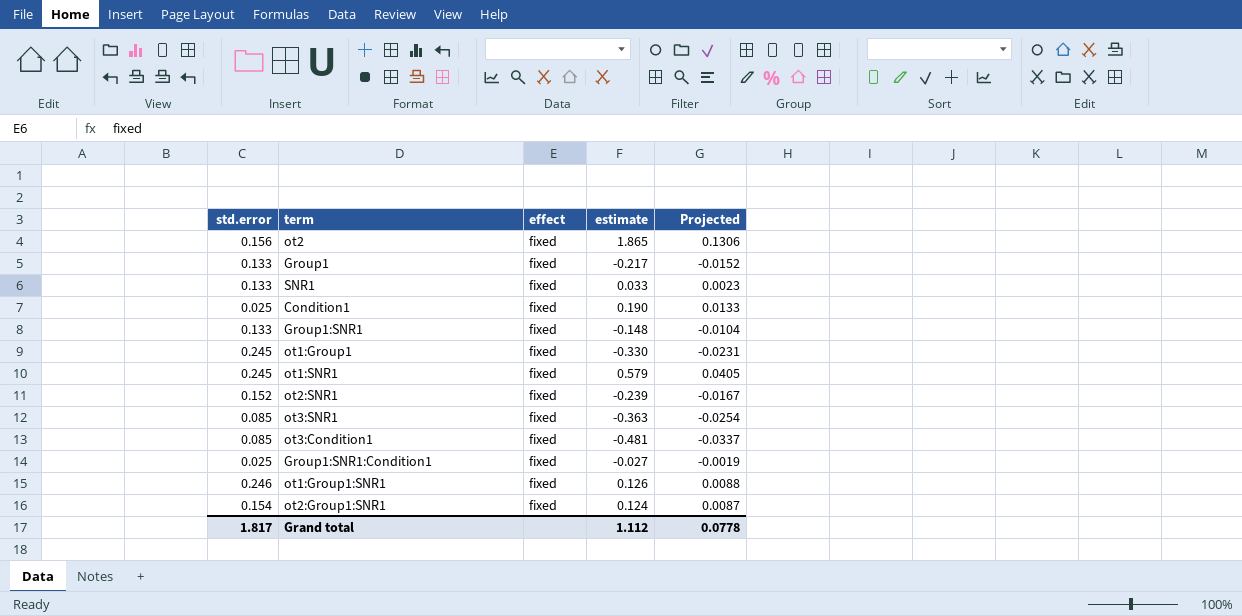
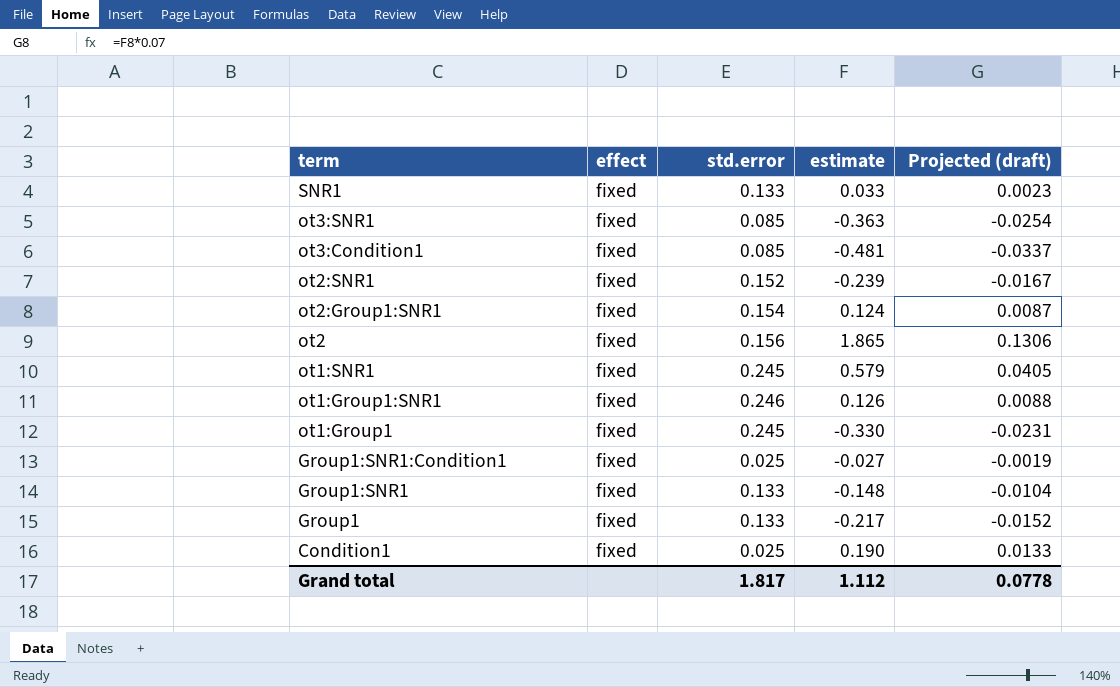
row order: none -> term descending
column std.error | position: 1 -> 3
column name: Projected -> Projected (draft)

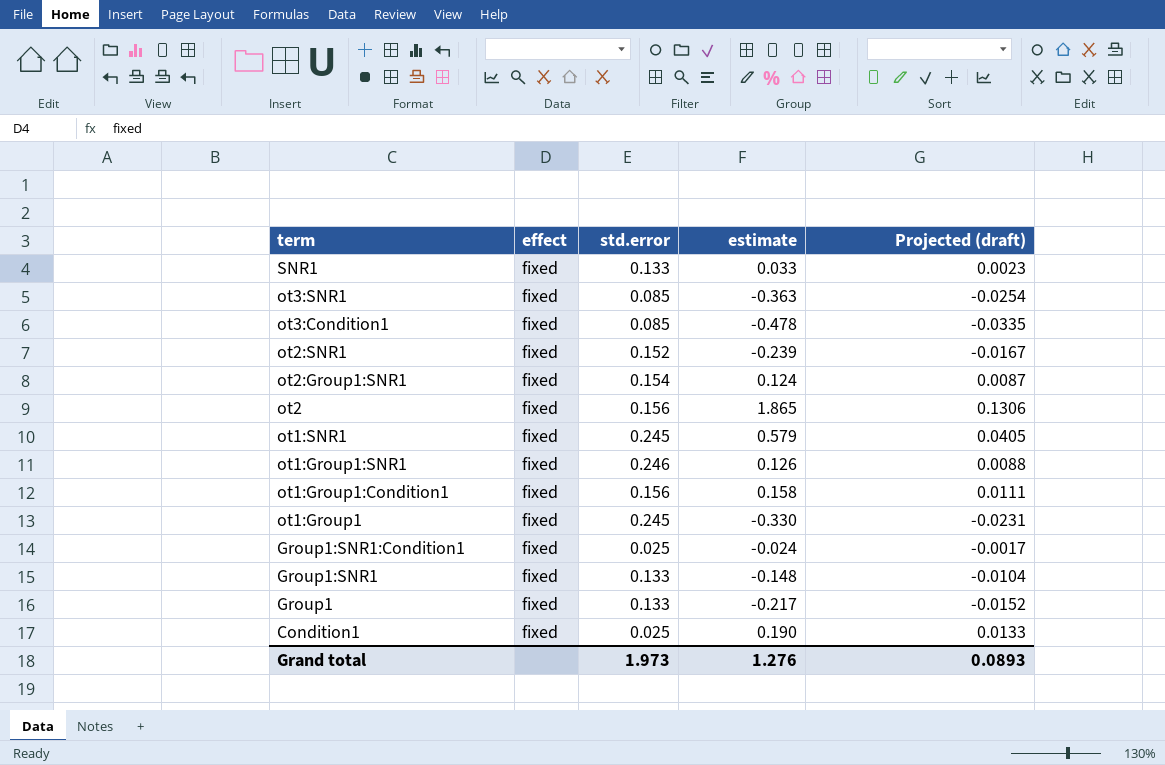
ot3:Condition1 | estimate: -0.481 -> -0.478
ot3:Condition1 | Projected (draft): -0.0337 -> -0.0335
row ot1:Group1:Condition1: none -> fixed | 0.156 | 0.158 | 0.0111
Group1:SNR1:Condition1 | estimate: -0.027 -> -0.024
Group1:SNR1:Condition1 | Projected (draft): -0.0019 -> -0.0017
Grand total | std.error: 1.817 -> 1.973
Grand total | estimate: 1.112 -> 1.276
Grand total | Projected (draft): 0.0778 -> 0.0893

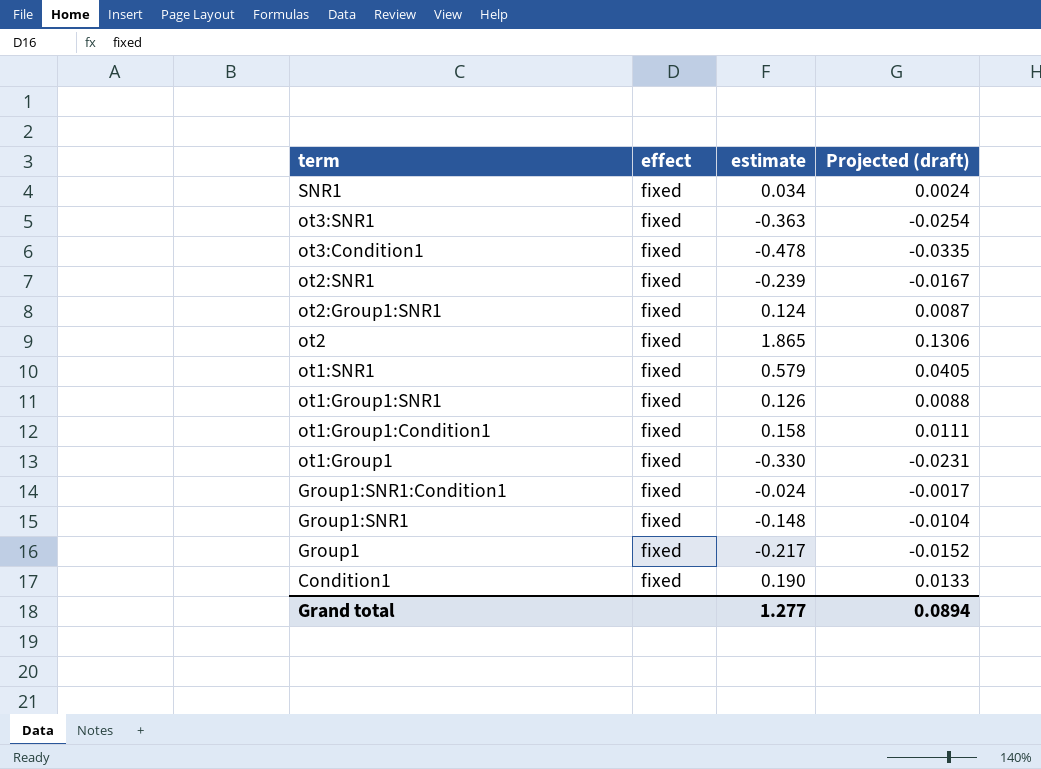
column std.error | position: 3 -> none
SNR1 | estimate: 0.033 -> 0.034
SNR1 | Projected (draft): 0.0023 -> 0.0024
Grand total | estimate: 1.276 -> 1.277
Grand total | Projected (draft): 0.0893 -> 0.0894

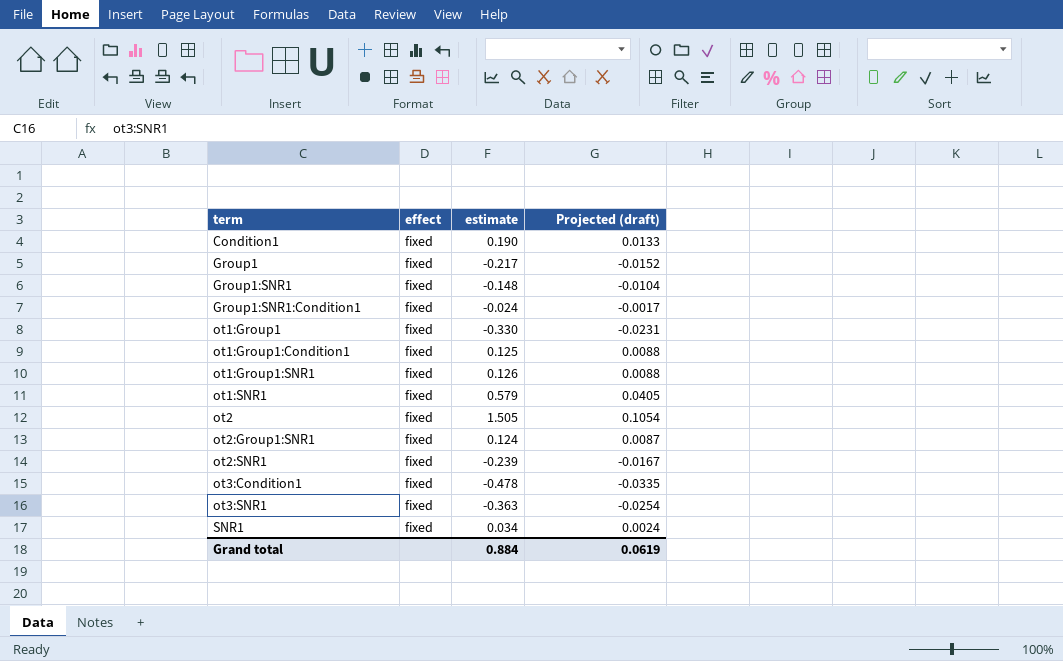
row order: term descending -> term ascending
ot1:Group1:Condition1 | estimate: 0.158 -> 0.125
ot1:Group1:Condition1 | Projected (draft): 0.0111 -> 0.0088
ot2 | estimate: 1.865 -> 1.505
ot2 | Projected (draft): 0.1306 -> 0.1054
Grand total | estimate: 1.277 -> 0.884
Grand total | Projected (draft): 0.0894 -> 0.0619

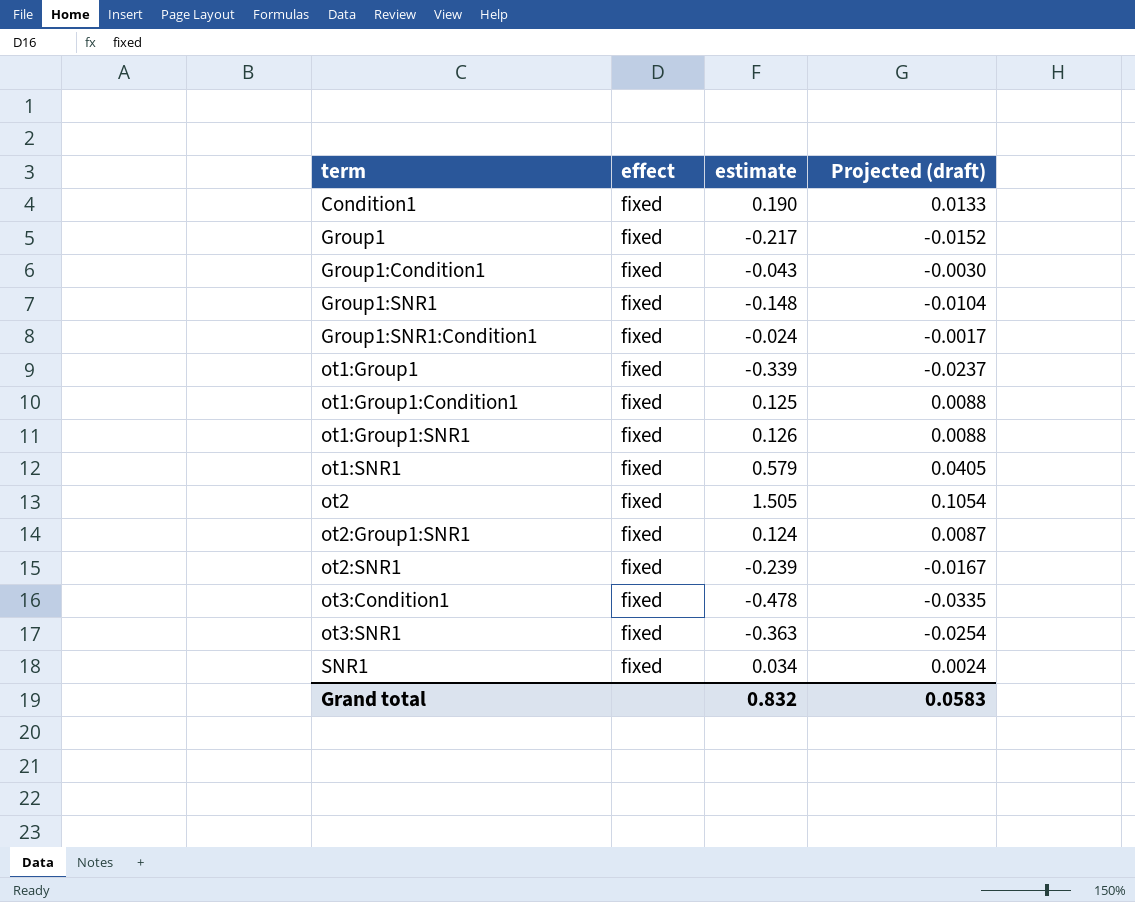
row Group1:Condition1: none -> fixed | -0.043 | -0.0030
ot1:Group1 | estimate: -0.330 -> -0.339
ot1:Group1 | Projected (draft): -0.0231 -> -0.0237
Grand total | estimate: 0.884 -> 0.832
Grand total | Projected (draft): 0.0619 -> 0.0583

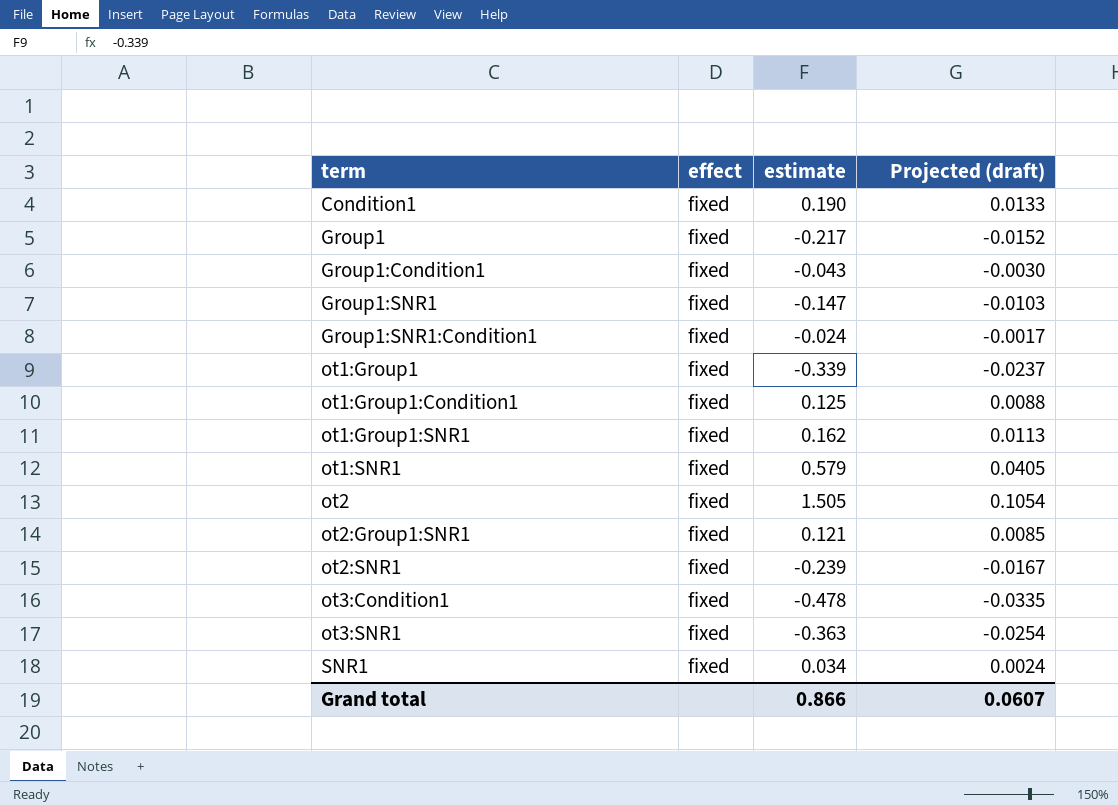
Group1:SNR1 | estimate: -0.148 -> -0.147
Group1:SNR1 | Projected (draft): -0.0104 -> -0.0103
ot1:Group1:SNR1 | estimate: 0.126 -> 0.162
ot1:Group1:SNR1 | Projected (draft): 0.0088 -> 0.0113
ot2:Group1:SNR1 | estimate: 0.124 -> 0.121
ot2:Group1:SNR1 | Projected (draft): 0.0087 -> 0.0085
Grand total | estimate: 0.832 -> 0.866
Grand total | Projected (draft): 0.0583 -> 0.0607

